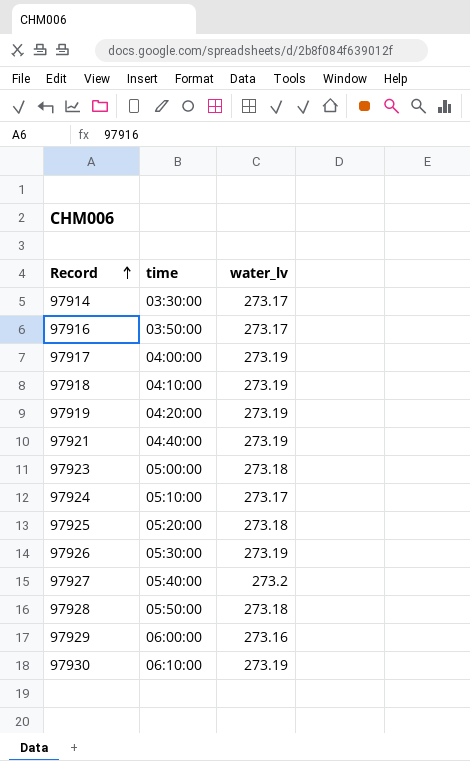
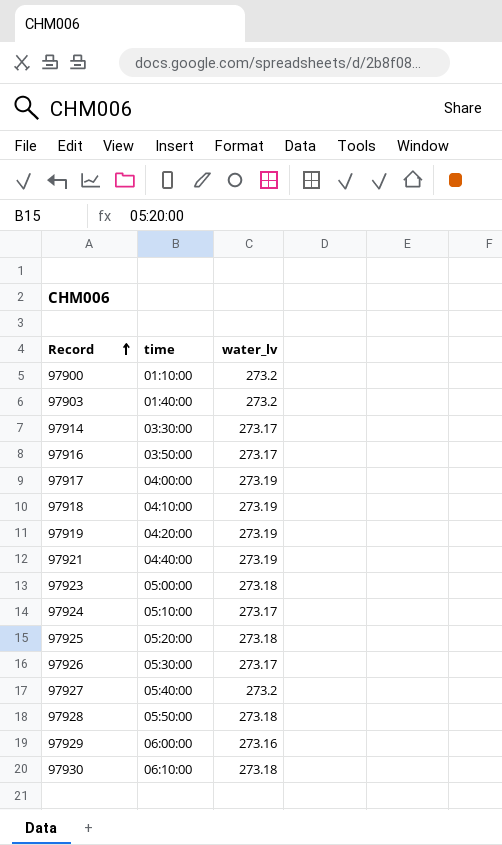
row 97900: none -> 01:10:00 | 273.2
row 97903: none -> 01:40:00 | 273.2
97926 | water_lv: 273.19 -> 273.17
97930 | water_lv: 273.19 -> 273.18

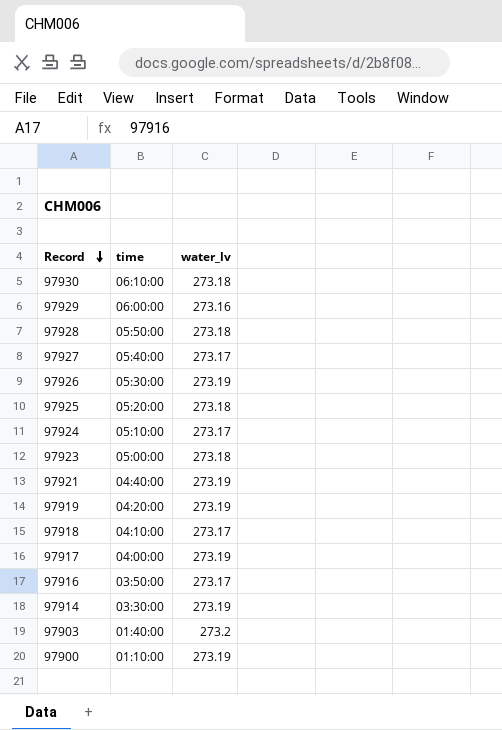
row order: Record ascending -> Record descending
97927 | water_lv: 273.2 -> 273.17
97926 | water_lv: 273.17 -> 273.19
97918 | water_lv: 273.19 -> 273.17
97914 | water_lv: 273.17 -> 273.19
97900 | water_lv: 273.2 -> 273.19

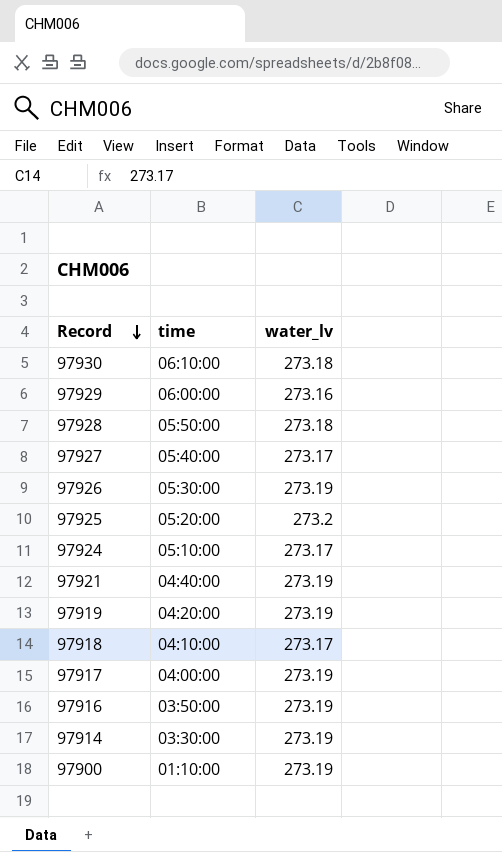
row 97923: 05:00:00 | 273.18 -> none
row 97903: 01:40:00 | 273.2 -> none
97925 | water_lv: 273.18 -> 273.2
97916 | water_lv: 273.17 -> 273.19

